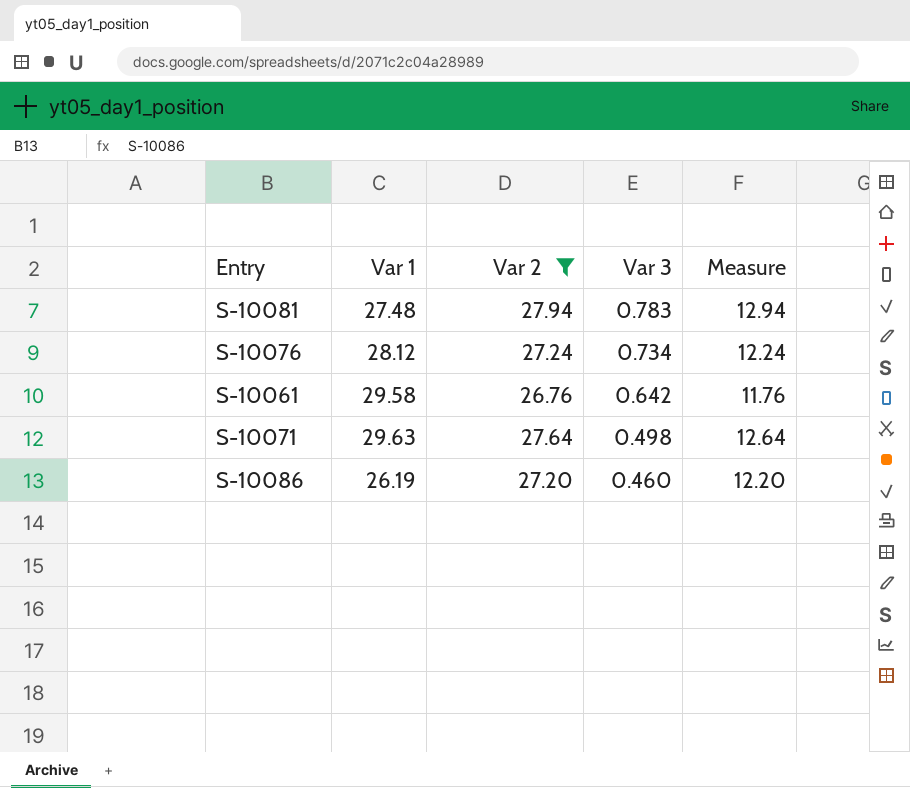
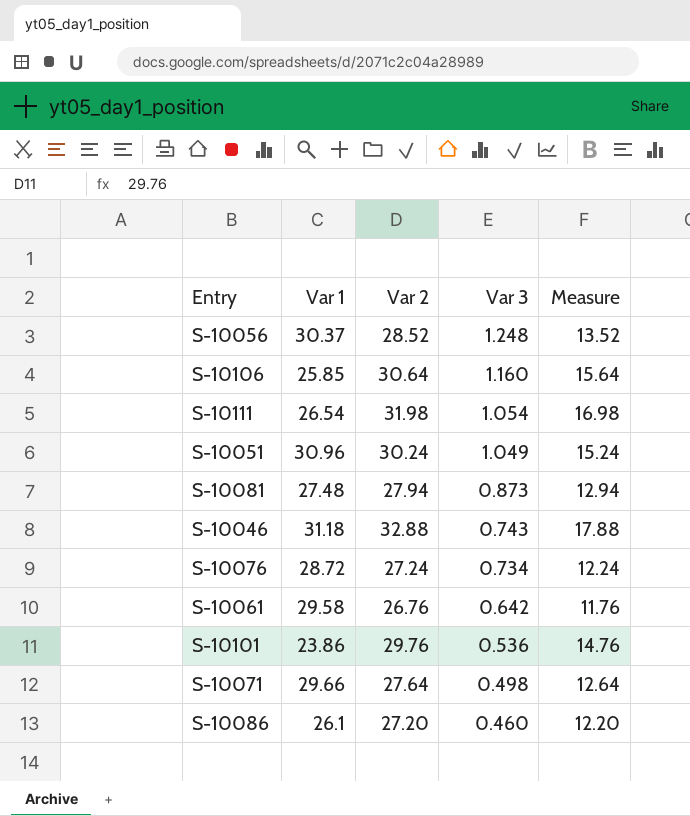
filter: Var 2 <= 27.94 -> none
S-10081 | Var 3: 0.783 -> 0.873
S-10076 | Var 1: 28.12 -> 28.72
S-10071 | Var 1: 29.63 -> 29.66
S-10086 | Var 1: 26.19 -> 26.1

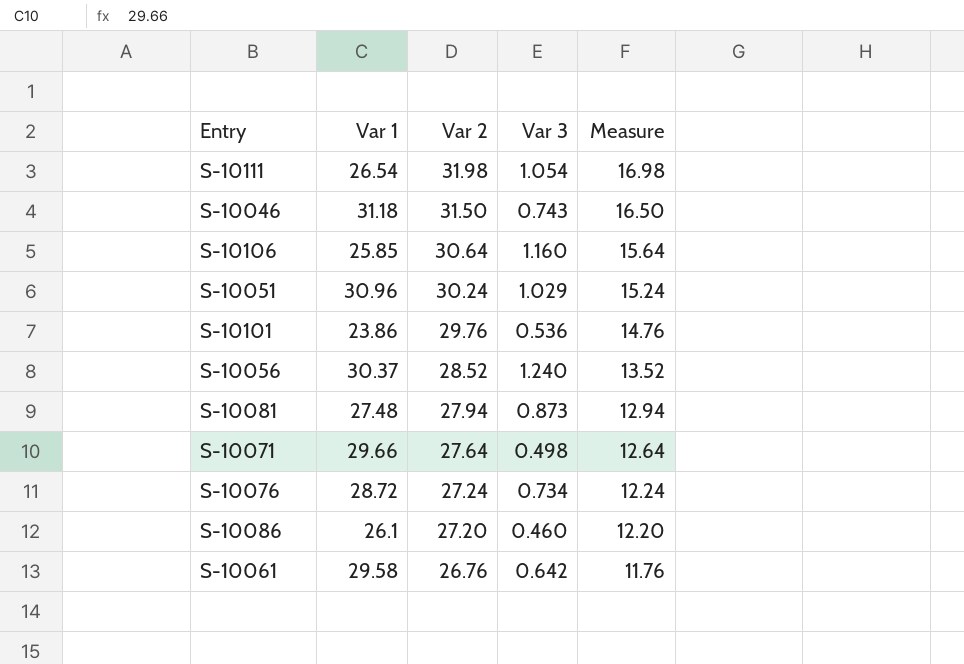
row order: Var 3 descending -> Var 2 descending
S-10046 | Var 2: 32.88 -> 31.50
S-10046 | Measure: 17.88 -> 16.50
S-10051 | Var 3: 1.049 -> 1.029
S-10056 | Var 3: 1.248 -> 1.240

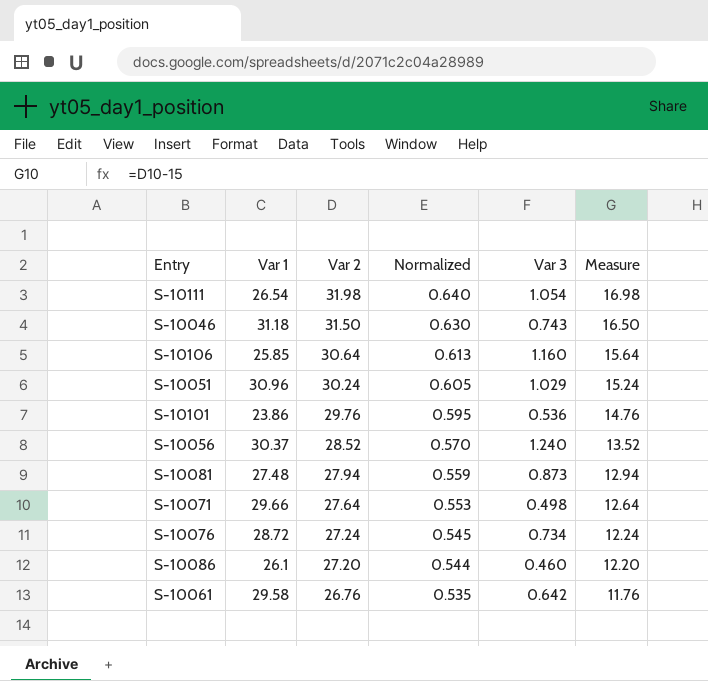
column Normalized | formula: none -> [Var 2] * 0.02

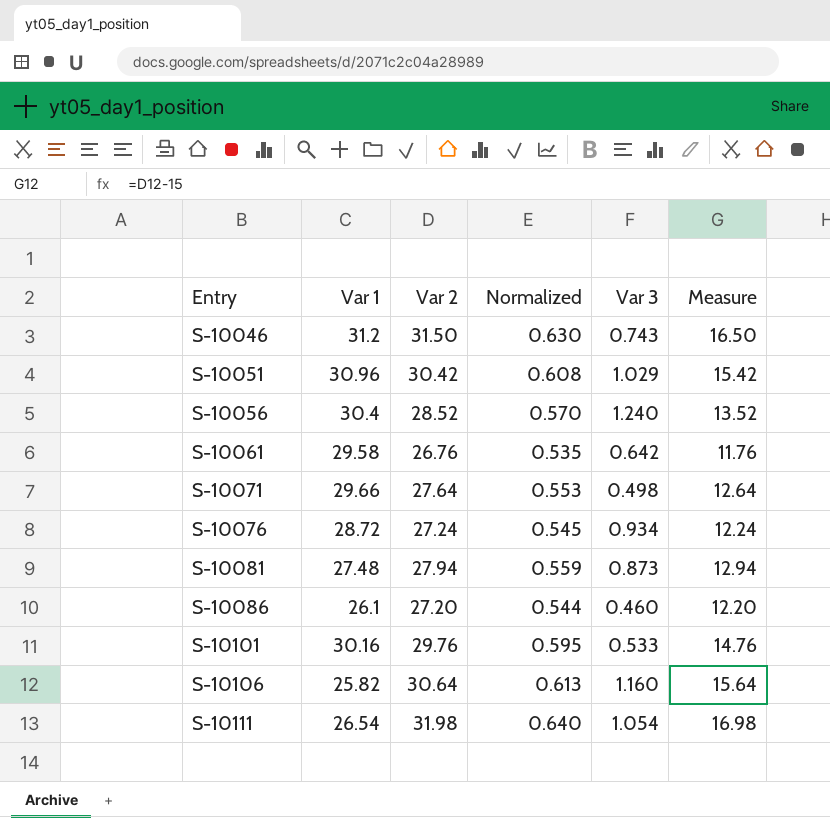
row order: Var 2 descending -> Entry ascending
S-10046 | Var 1: 31.18 -> 31.2
S-10051 | Var 2: 30.24 -> 30.42
S-10051 | Normalized: 0.605 -> 0.608
S-10051 | Measure: 15.24 -> 15.42
S-10056 | Var 1: 30.37 -> 30.4
S-10076 | Var 3: 0.734 -> 0.934
S-10101 | Var 1: 23.86 -> 30.16
S-10101 | Var 3: 0.536 -> 0.533
S-10106 | Var 1: 25.85 -> 25.82

